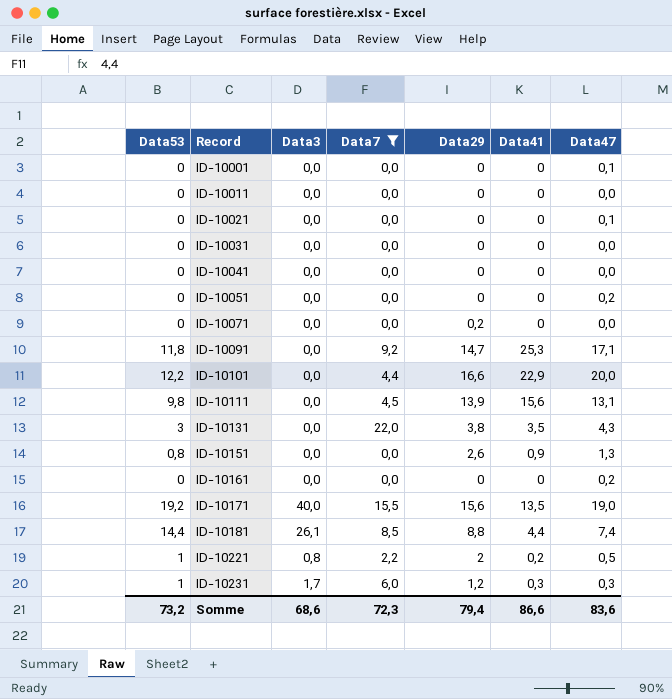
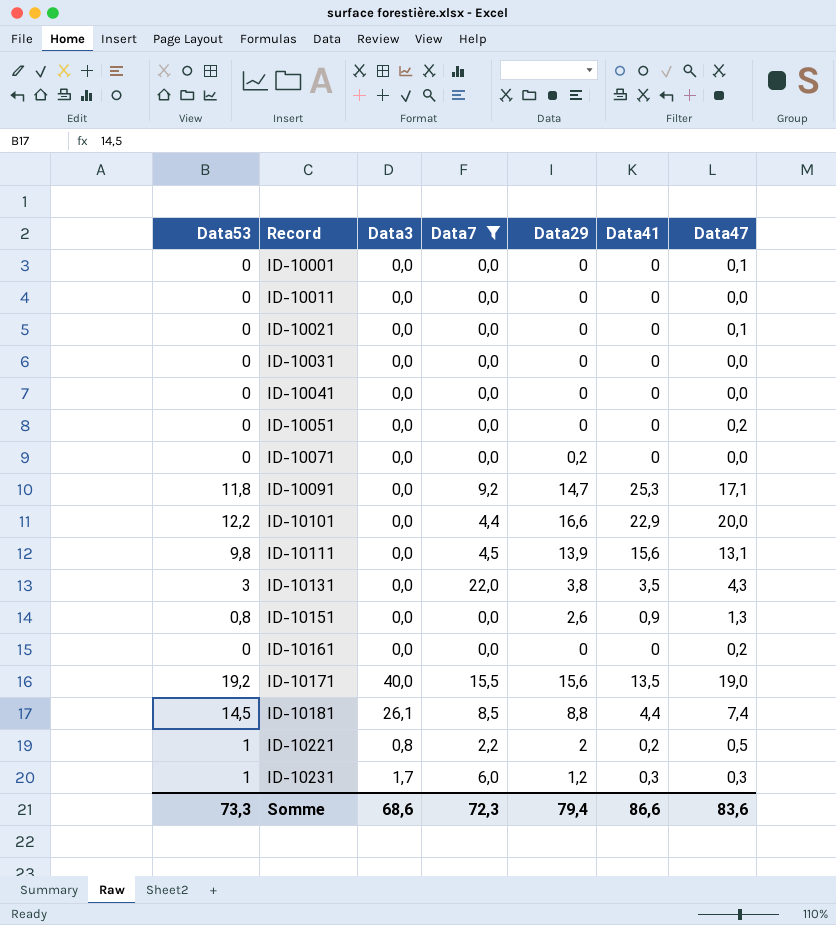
ID-10181 | Data53: 14,4 -> 14,5
Somme | Data53: 73,2 -> 73,3

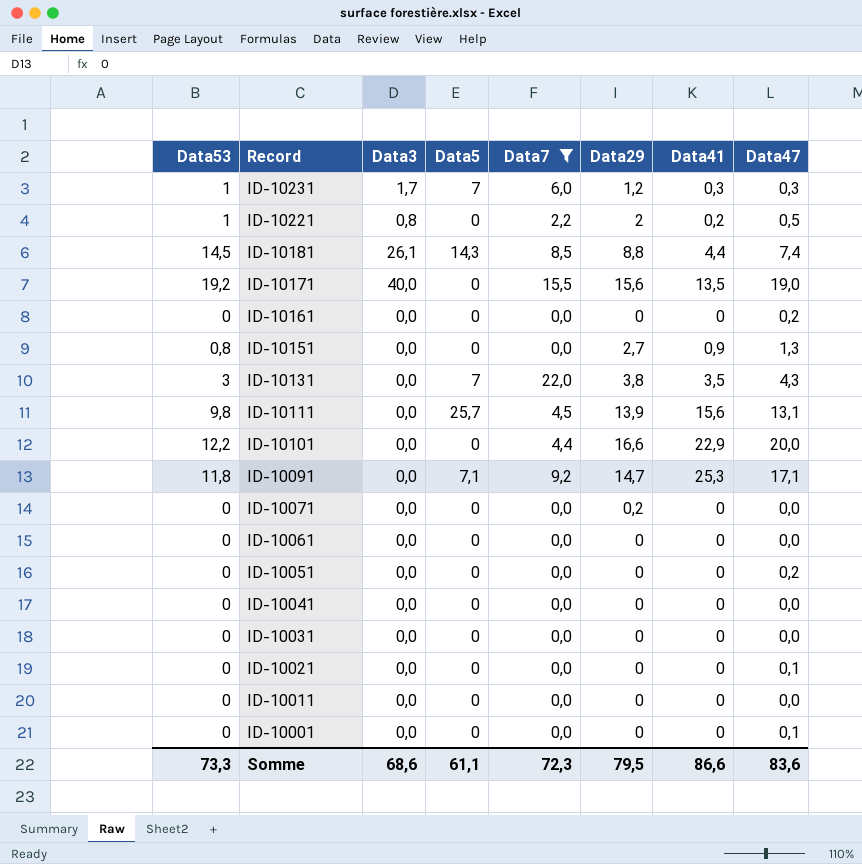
row order: Record ascending -> Record descending
column Data5 | position: none -> 4
ID-10151 | Data29: 2,6 -> 2,7
row ID-10061: none -> 0 | 0,0 | 0 | 0,0 | 0 | 0 | 0,0
Somme | Data29: 79,4 -> 79,5

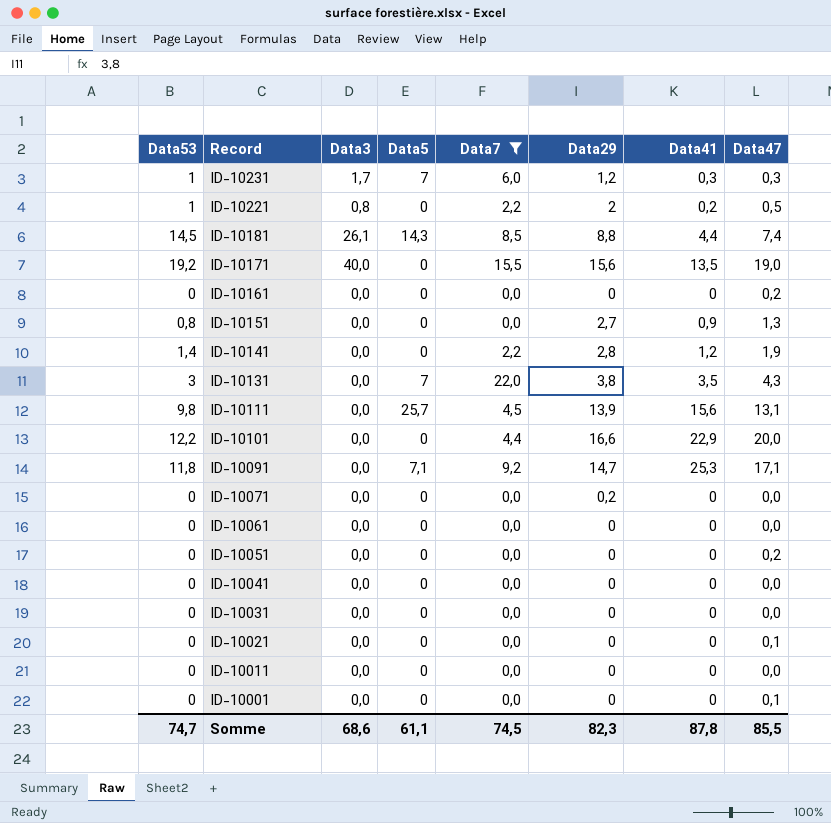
row ID-10141: none -> 1,4 | 0,0 | 0 | 2,2 | 2,8 | 1,2 | 1,9
Somme | Data53: 73,3 -> 74,7
Somme | Data7: 72,3 -> 74,5
Somme | Data29: 79,5 -> 82,3
Somme | Data41: 86,6 -> 87,8
Somme | Data47: 83,6 -> 85,5

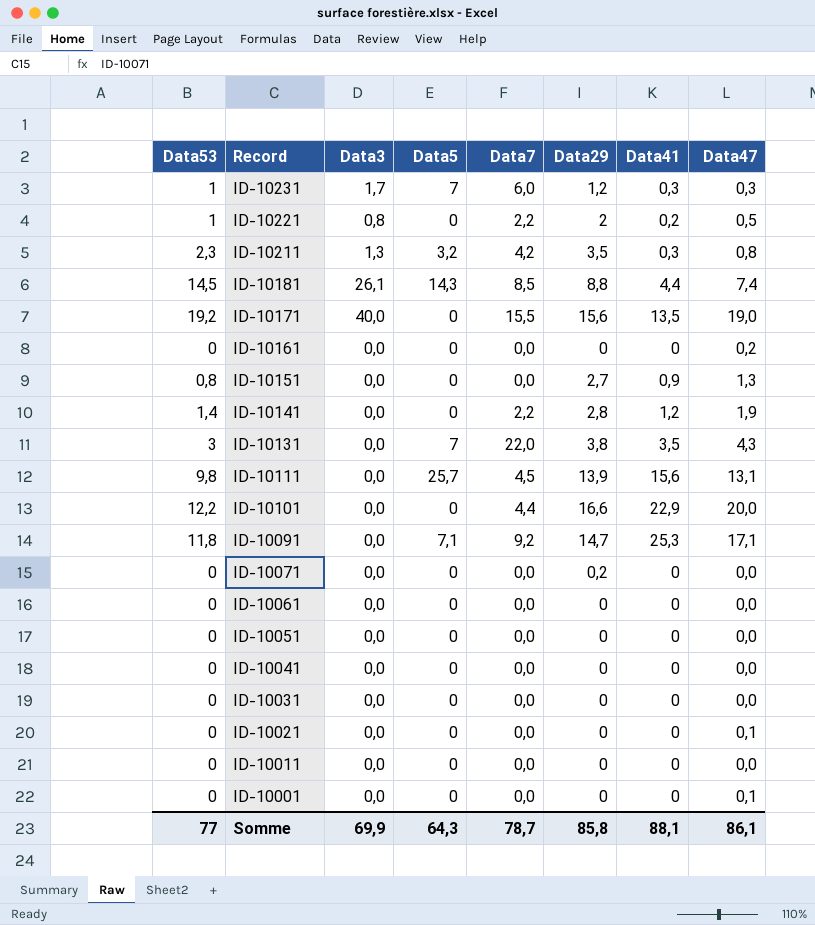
filter: Data7 != 4,2 -> none
ID-10051 | Data47: 0,2 -> 0,0
Somme | Data53: 74,7 -> 77
Somme | Data3: 68,6 -> 69,9
Somme | Data5: 61,1 -> 64,3
Somme | Data7: 74,5 -> 78,7
Somme | Data29: 82,3 -> 85,8
Somme | Data41: 87,8 -> 88,1
Somme | Data47: 85,5 -> 86,1

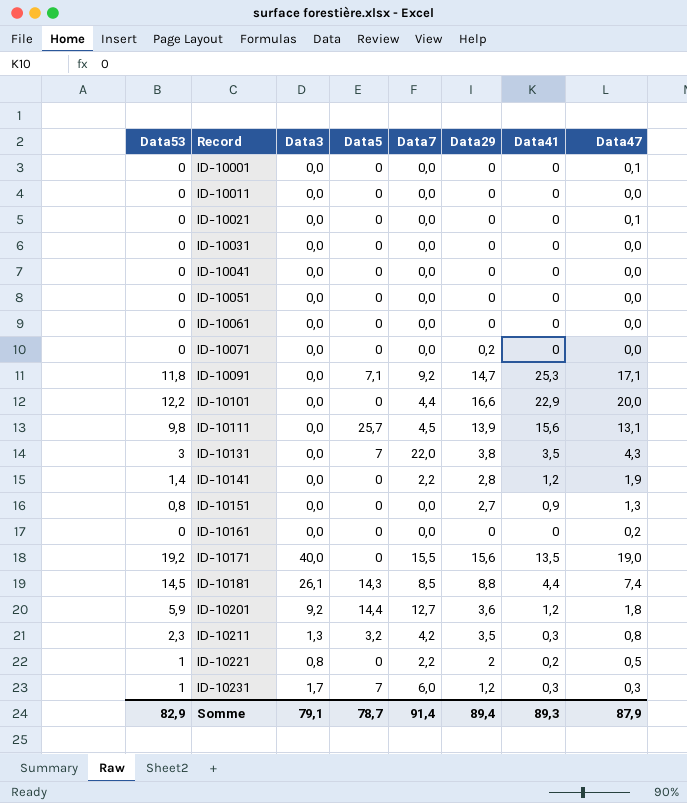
row order: Record descending -> Record ascending
row ID-10201: none -> 5,9 | 9,2 | 14,4 | 12,7 | 3,6 | 1,2 | 1,8
Somme | Data53: 77 -> 82,9
Somme | Data3: 69,9 -> 79,1
Somme | Data5: 64,3 -> 78,7
Somme | Data7: 78,7 -> 91,4
Somme | Data29: 85,8 -> 89,4
Somme | Data41: 88,1 -> 89,3
Somme | Data47: 86,1 -> 87,9

